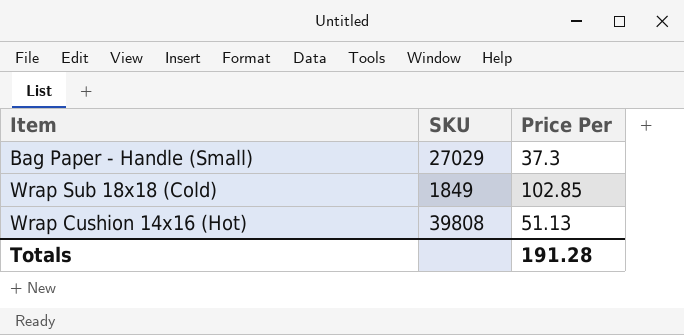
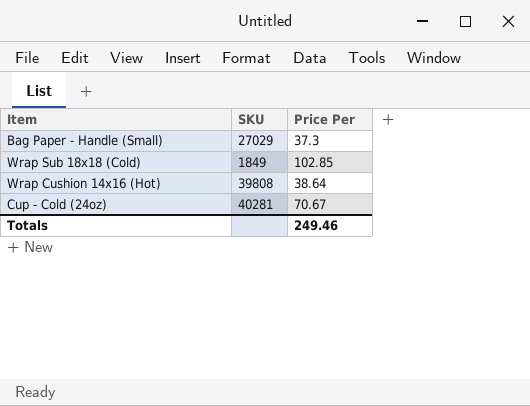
Wrap Cushion 14x16 (Hot) | Price Per: 51.13 -> 38.64
row Cup - Cold (24oz): none -> 40281 | 70.67
Totals | Price Per: 191.28 -> 249.46

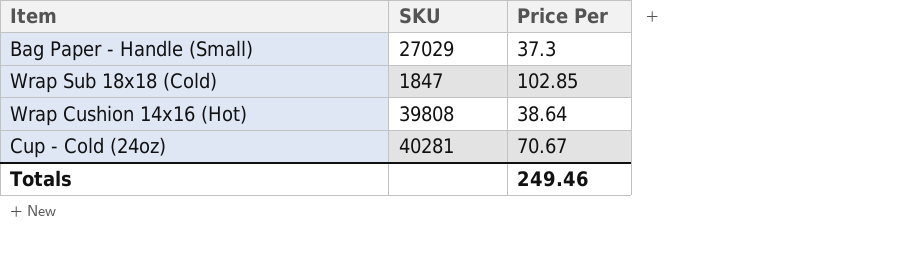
Wrap Sub 18x18 (Cold) | SKU: 1849 -> 1847

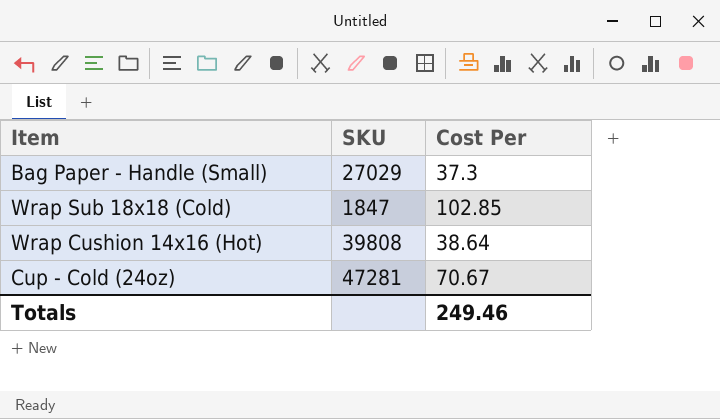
column name: Price Per -> Cost Per
Cup - Cold (24oz) | SKU: 40281 -> 47281

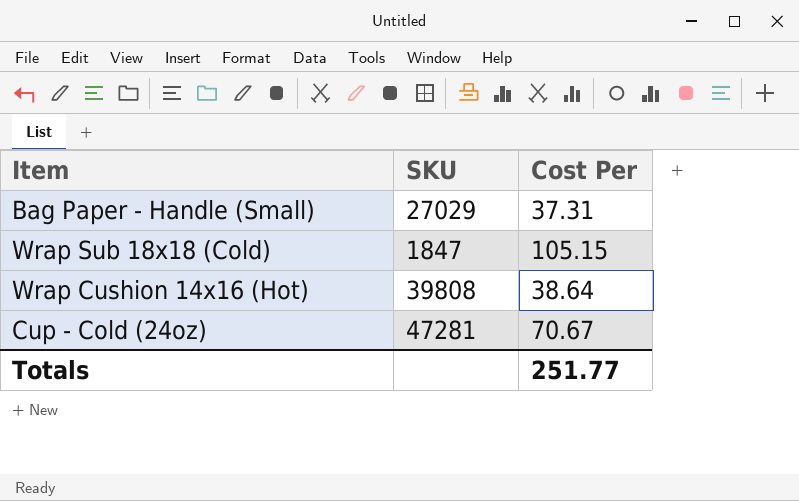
Bag Paper - Handle (Small) | Cost Per: 37.3 -> 37.31
Wrap Sub 18x18 (Cold) | Cost Per: 102.85 -> 105.15
Totals | Cost Per: 249.46 -> 251.77

